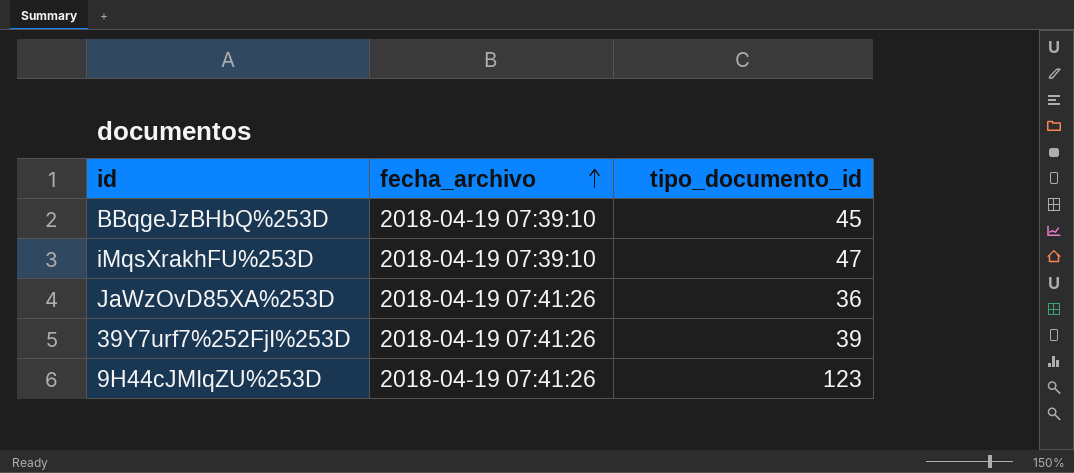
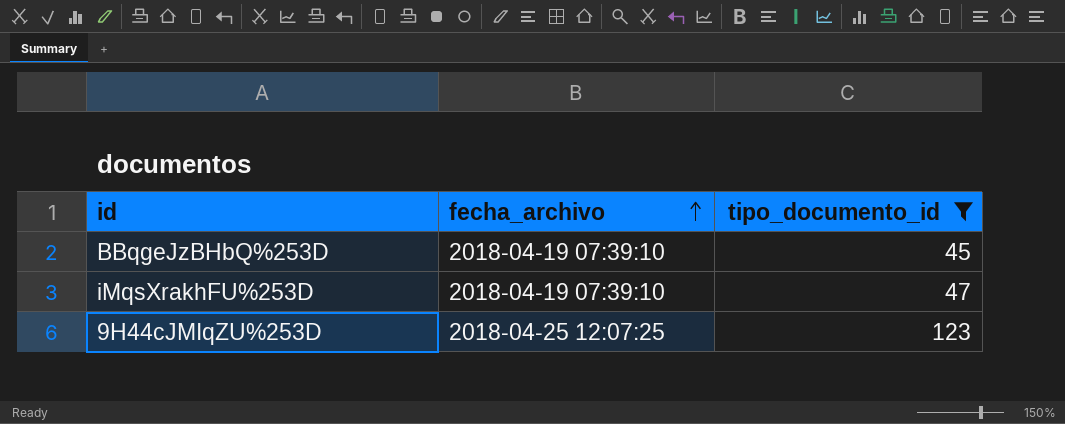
filter: none -> tipo_documento_id >= 45
9H44cJMIqZU%253D | fecha_archivo: 2018-04-19 07:41:26 -> 2018-04-25 12:07:25

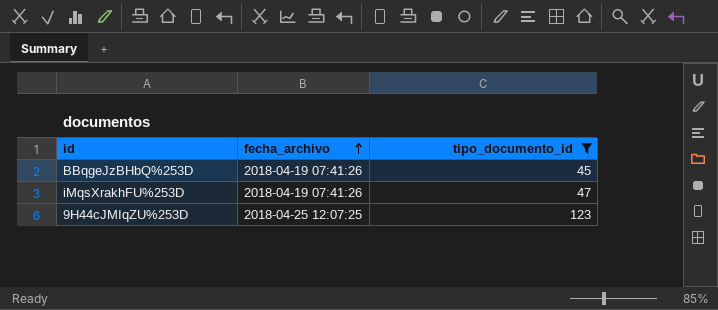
BBqgeJzBHbQ%253D | fecha_archivo: 2018-04-19 07:39:10 -> 2018-04-19 07:41:26
iMqsXrakhFU%253D | fecha_archivo: 2018-04-19 07:39:10 -> 2018-04-19 07:41:26

